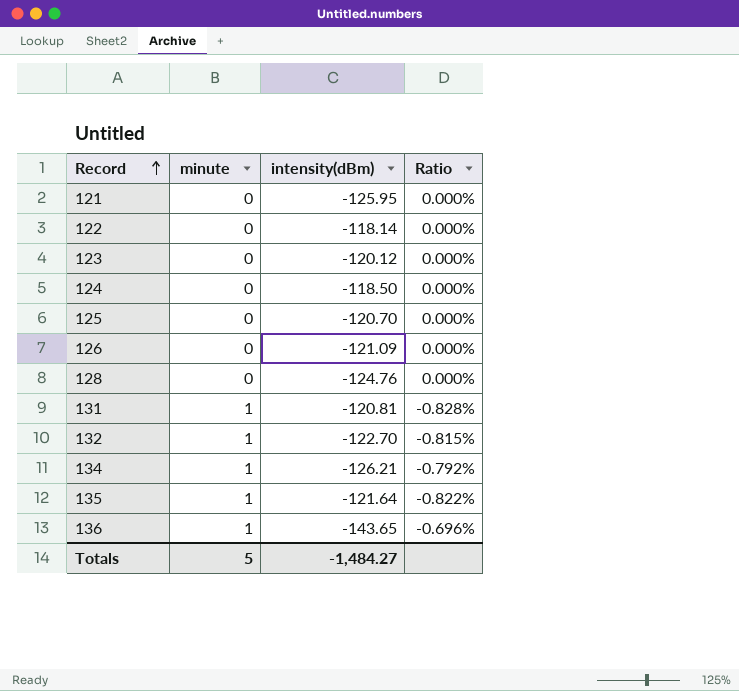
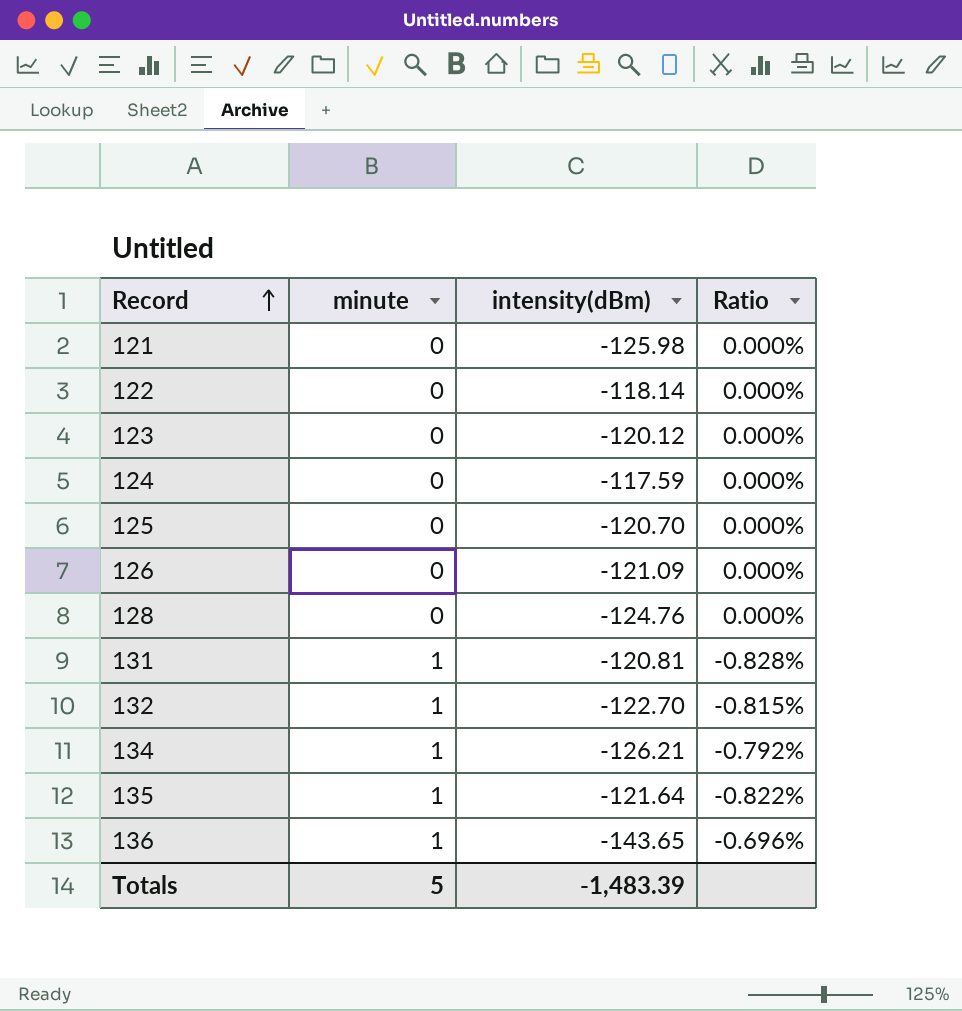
121 | intensity(dBm): -125.95 -> -125.98
124 | intensity(dBm): -118.50 -> -117.59
Totals | intensity(dBm): -1,484.27 -> -1,483.39

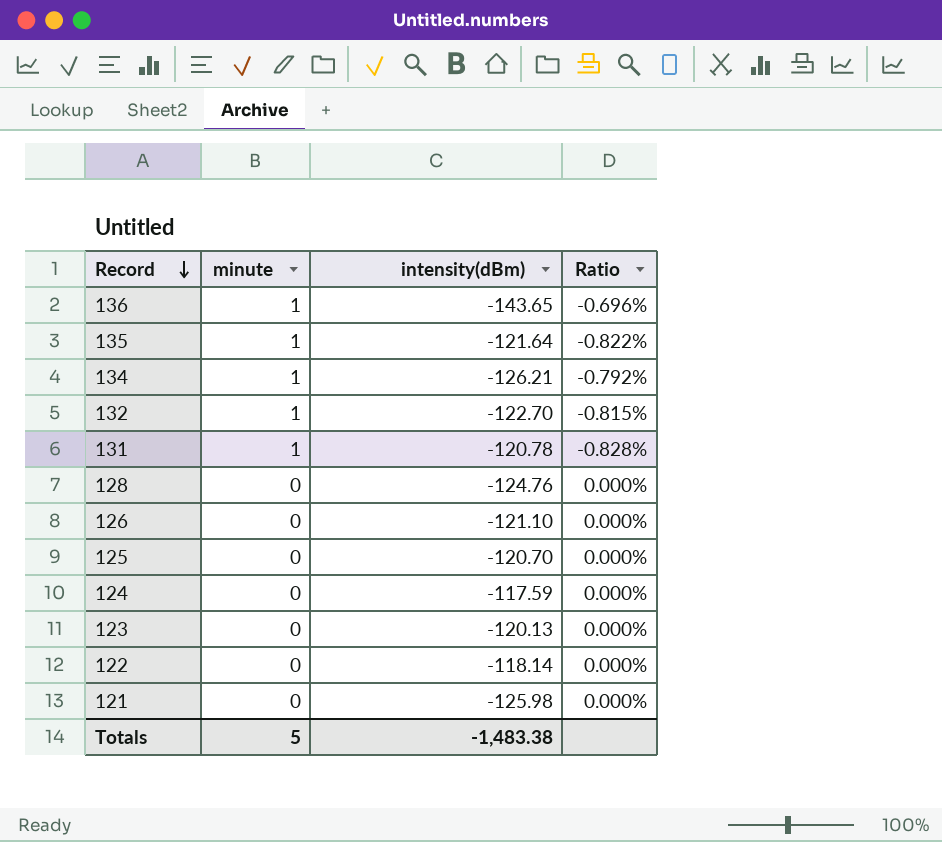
row order: Record ascending -> Record descending
131 | intensity(dBm): -120.81 -> -120.78
126 | intensity(dBm): -121.09 -> -121.10
123 | intensity(dBm): -120.12 -> -120.13
Totals | intensity(dBm): -1,483.39 -> -1,483.38

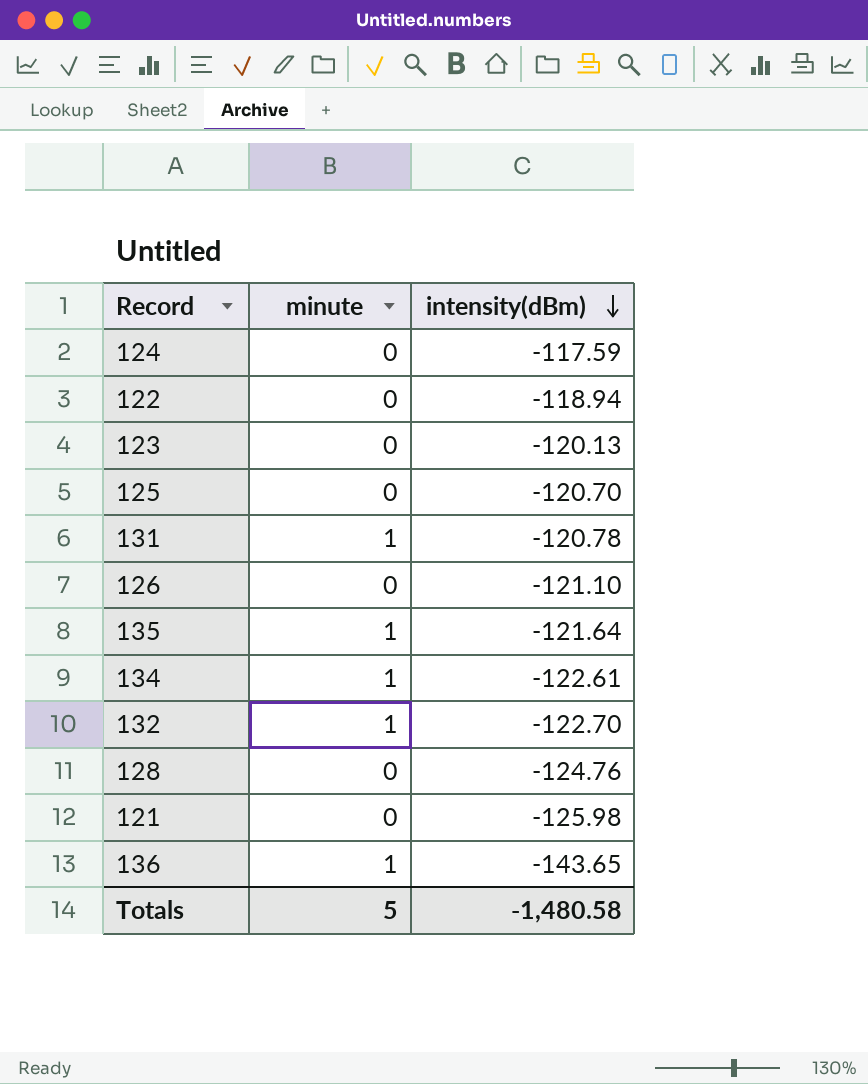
row order: Record descending -> intensity(dBm) descending
column Ratio | formula: [minute] / [intensity(dBm)] -> none
122 | intensity(dBm): -118.14 -> -118.94
134 | intensity(dBm): -126.21 -> -122.61
Totals | intensity(dBm): -1,483.38 -> -1,480.58

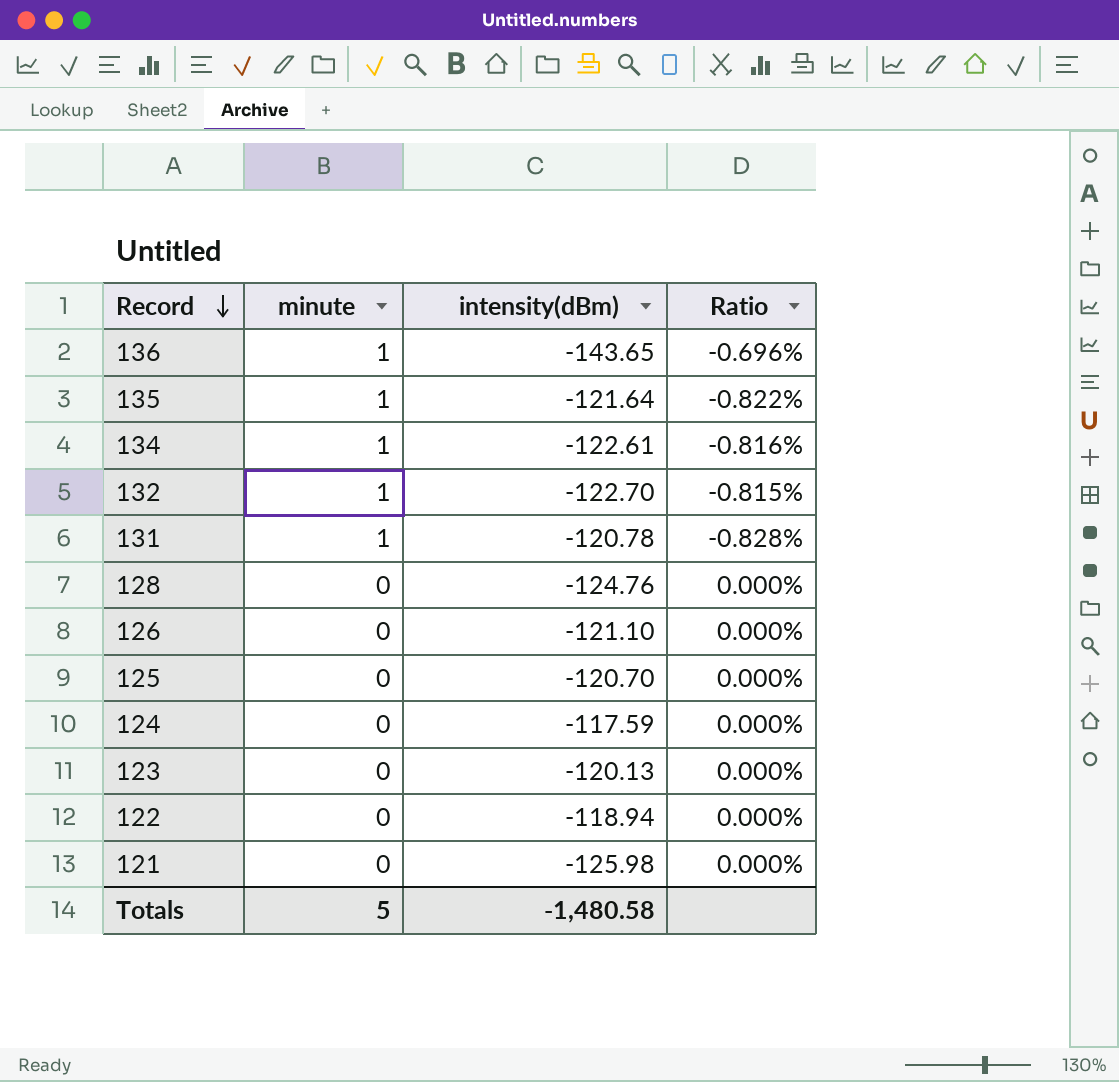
row order: intensity(dBm) descending -> Record descending
column Ratio | formula: none -> [minute] / [intensity(dBm)]

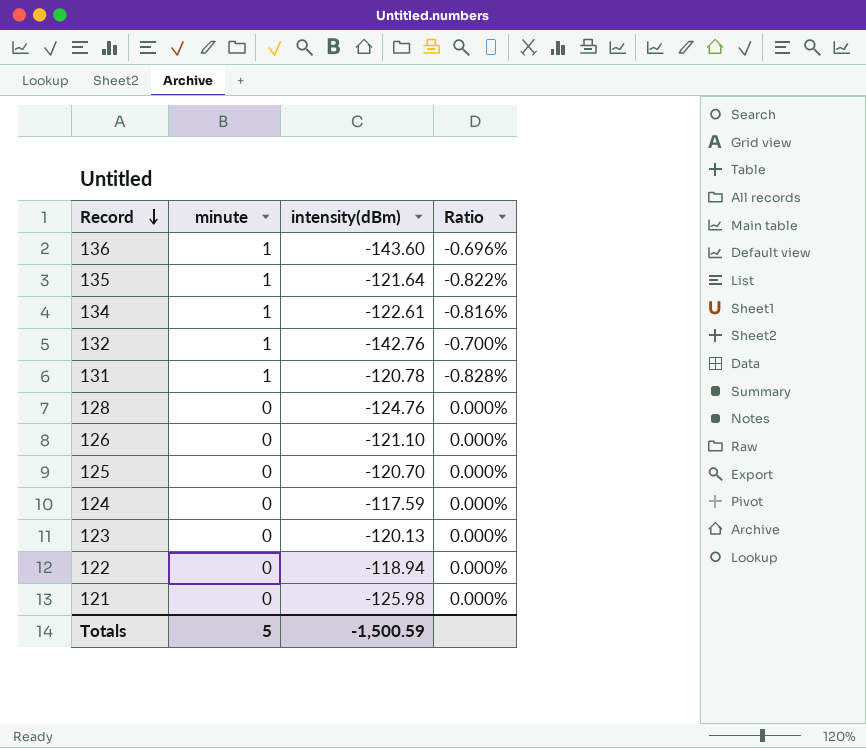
136 | intensity(dBm): -143.65 -> -143.60
132 | intensity(dBm): -122.70 -> -142.76
132 | Ratio: -0.815% -> -0.700%
Totals | intensity(dBm): -1,480.58 -> -1,500.59

